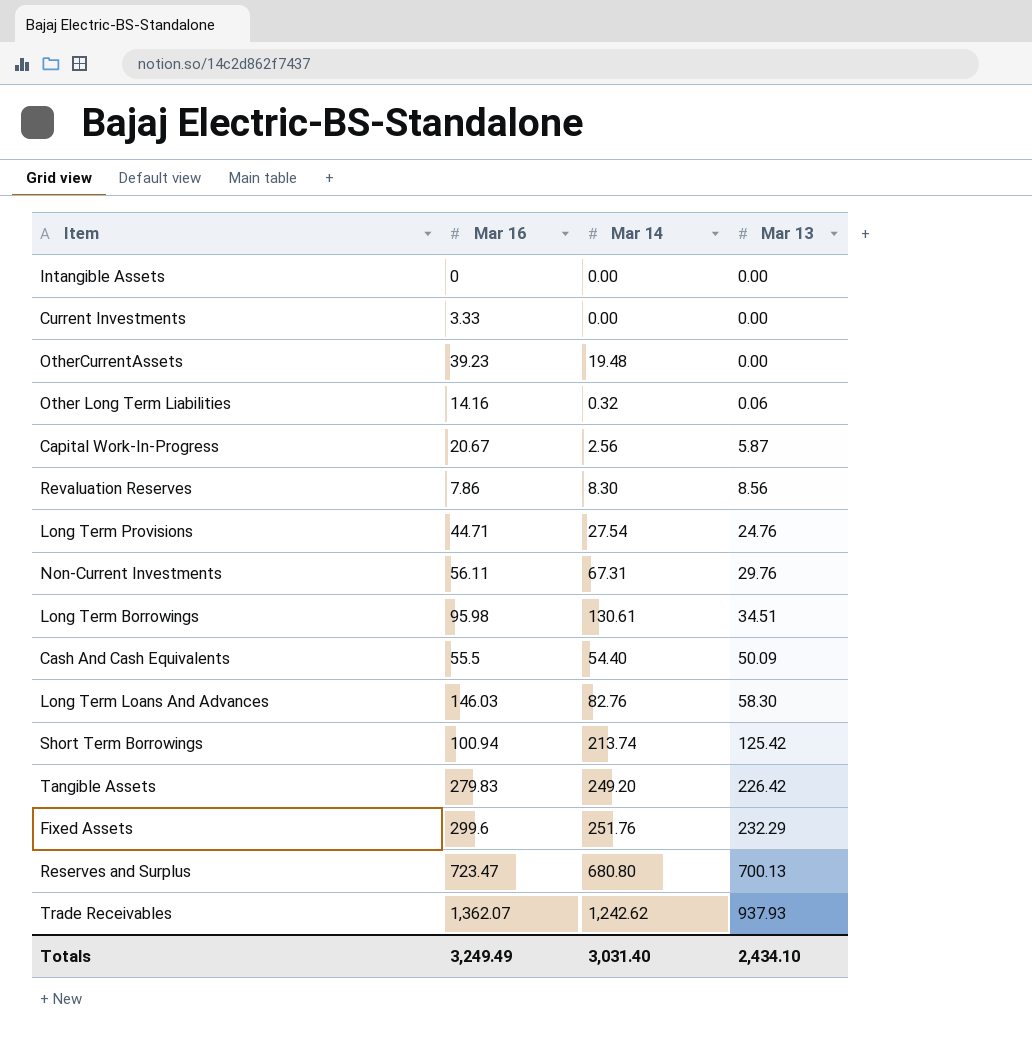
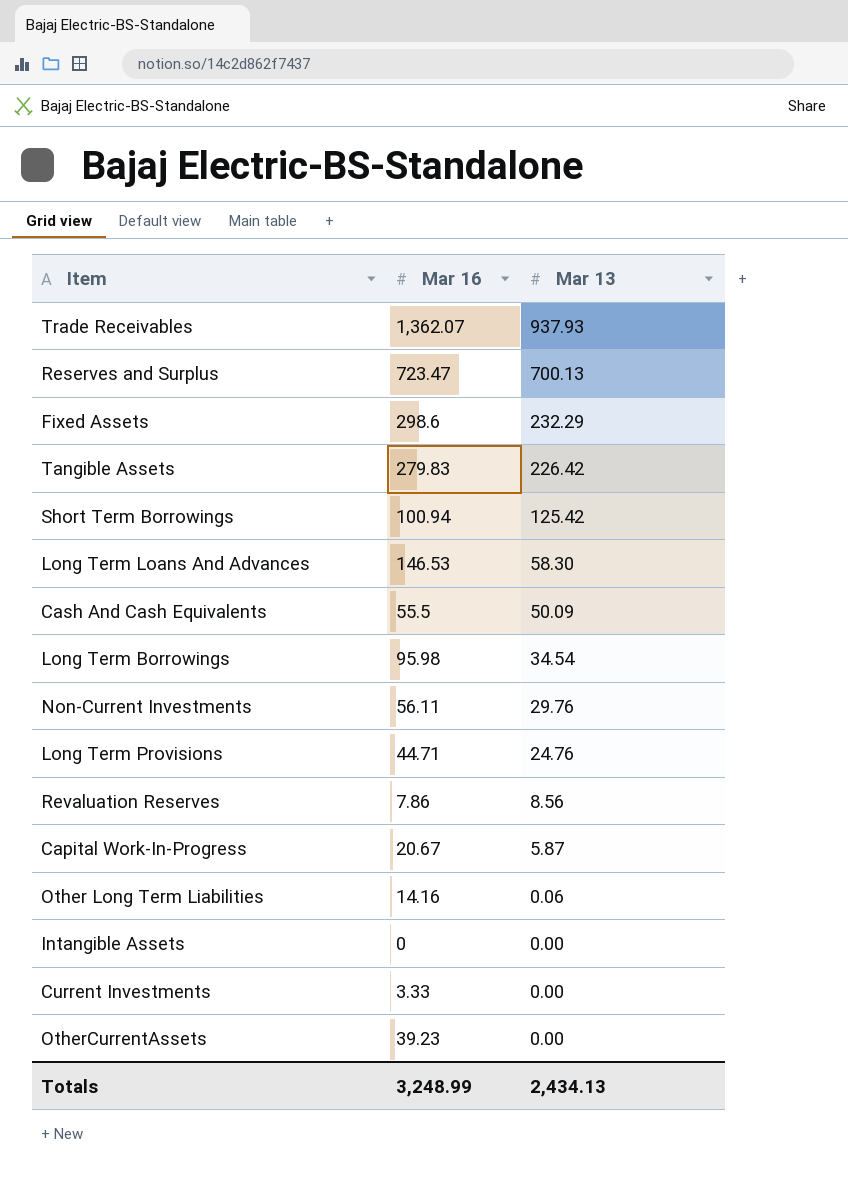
row order: Mar 13 ascending -> Mar 13 descending
column Mar 14 | position: 3 -> none
Fixed Assets | Mar 16: 299.6 -> 298.6
Long Term Loans And Advances | Mar 16: 146.03 -> 146.53
Long Term Borrowings | Mar 13: 34.51 -> 34.54
Totals | Mar 16: 3,249.49 -> 3,248.99
Totals | Mar 13: 2,434.10 -> 2,434.13

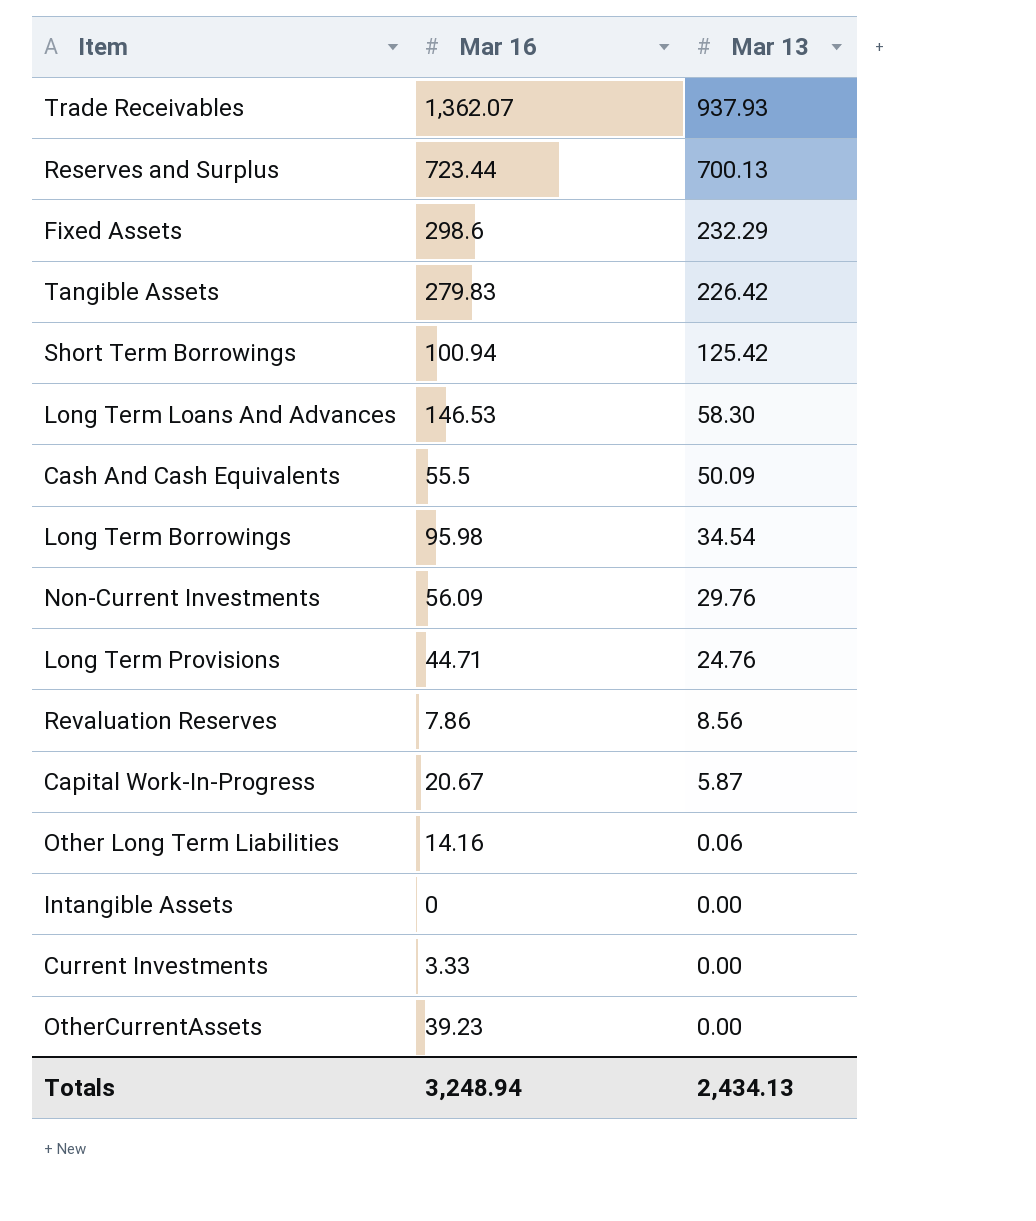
Reserves and Surplus | Mar 16: 723.47 -> 723.44
Non-Current Investments | Mar 16: 56.11 -> 56.09
Totals | Mar 16: 3,248.99 -> 3,248.94

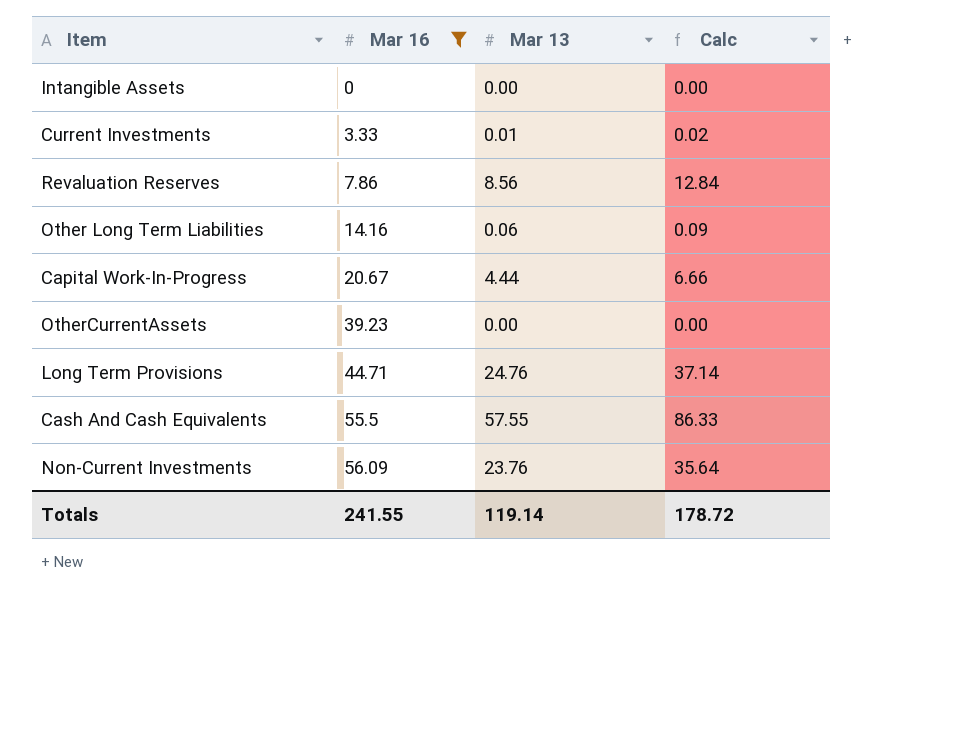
filter: none -> Mar 16 <= 56.09
row order: Mar 13 descending -> Mar 16 ascending
column Calc | formula: none -> [Mar 13] * 1.5
Current Investments | Mar 13: 0.00 -> 0.01
Capital Work-In-Progress | Mar 13: 5.87 -> 4.44
Cash And Cash Equivalents | Mar 13: 50.09 -> 57.55
Non-Current Investments | Mar 13: 29.76 -> 23.76
Totals | Mar 16: 3,248.94 -> 241.55
Totals | Mar 13: 2,434.13 -> 119.14

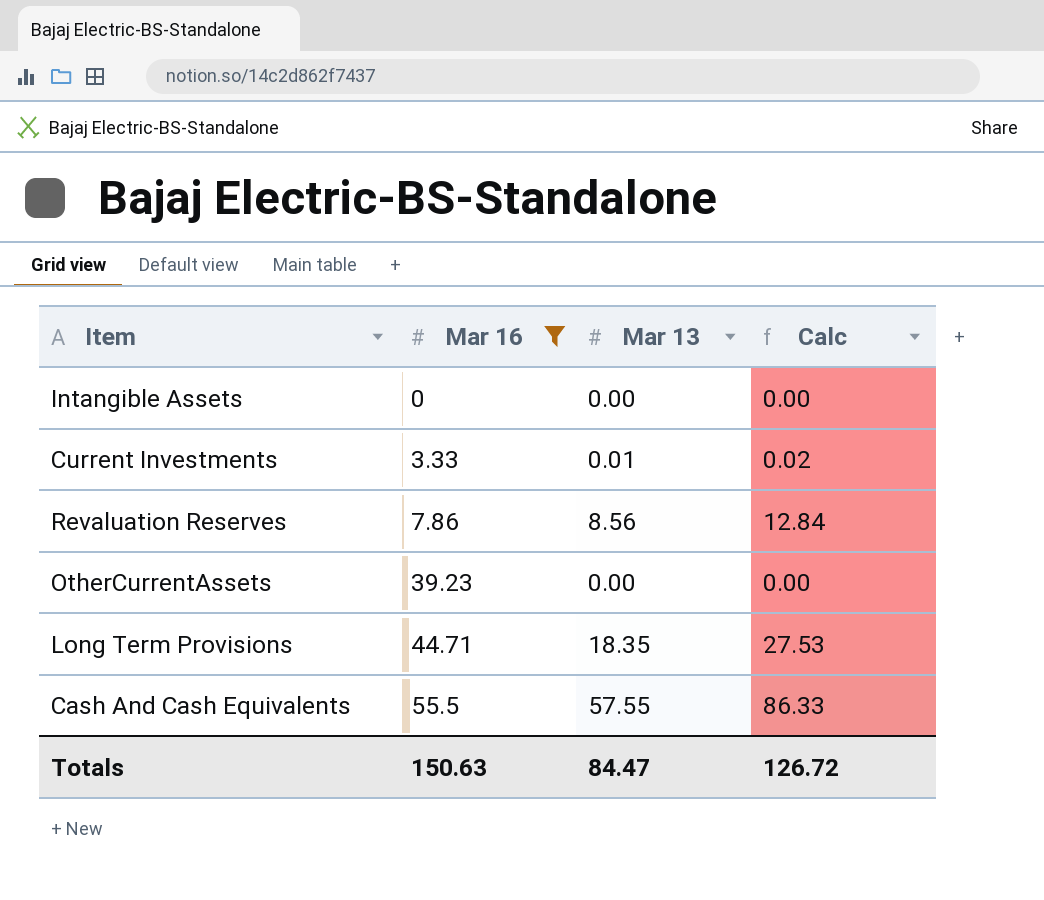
row Other Long Term Liabilities: 14.16 | 0.06 | 0.09 -> none
row Capital Work-In-Progress: 20.67 | 4.44 | 6.66 -> none
row Non-Current Investments: 56.09 | 23.76 | 35.64 -> none
Long Term Provisions | Mar 13: 24.76 -> 18.35
Long Term Provisions | Calc: 37.14 -> 27.53
Totals | Mar 16: 241.55 -> 150.63
Totals | Mar 13: 119.14 -> 84.47
Totals | Calc: 178.72 -> 126.72

